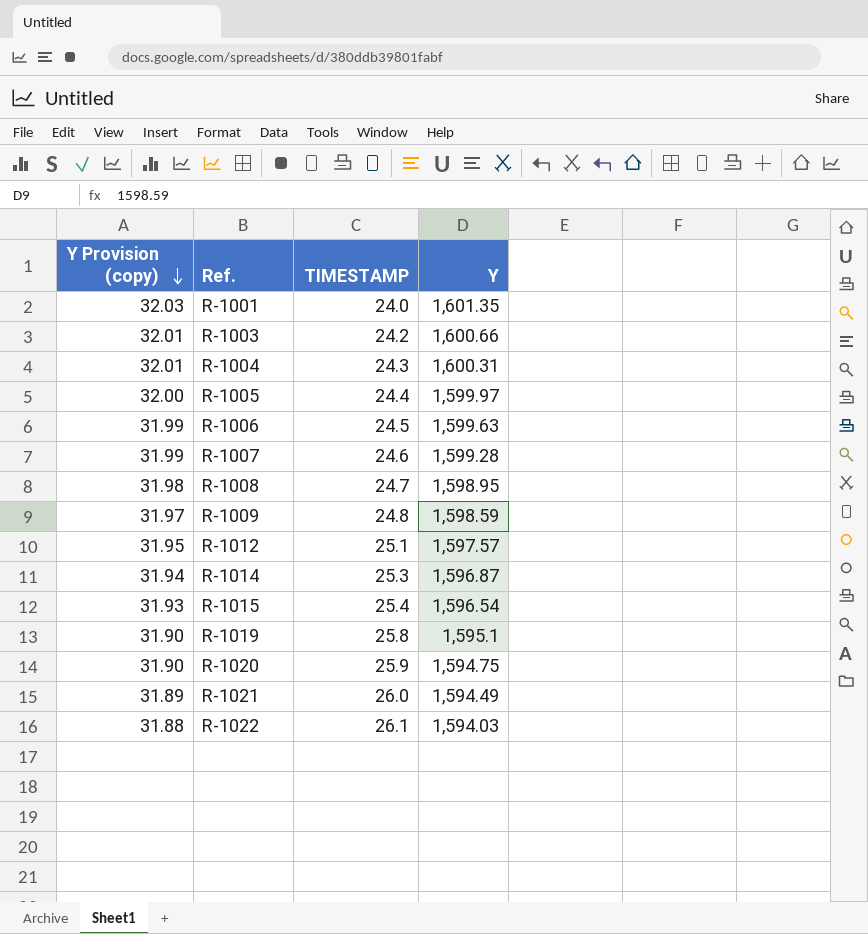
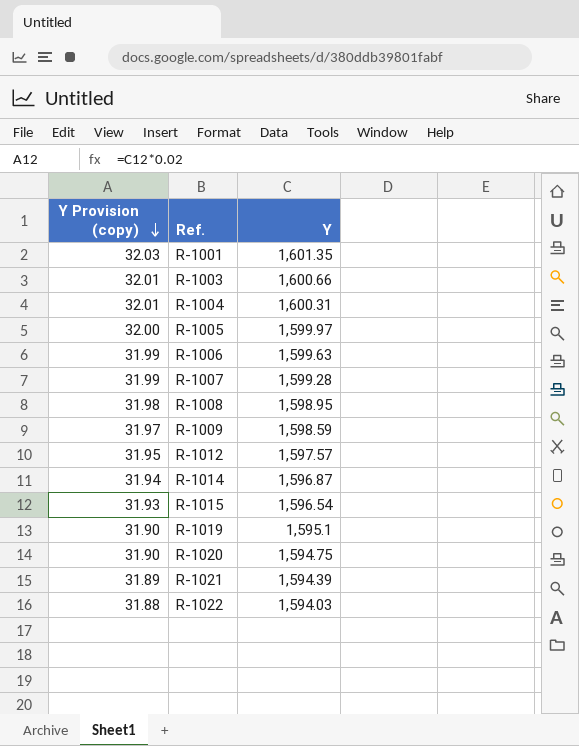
column TIMESTAMP | position: 3 -> none
R-1021 | Y: 1,594.49 -> 1,594.39

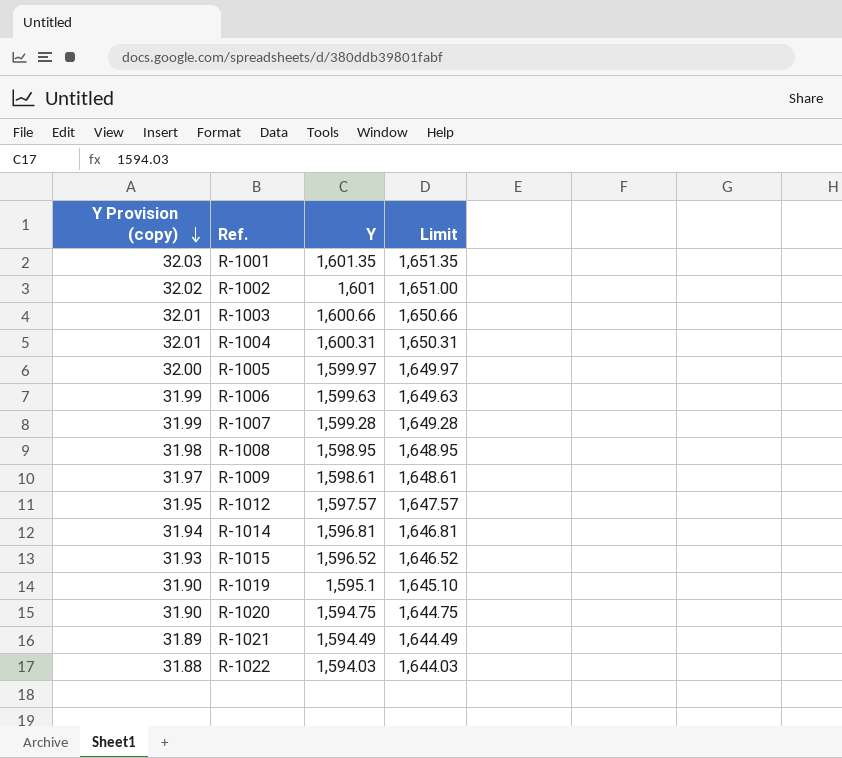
column Limit | formula: none -> [Y] + 50
row R-1002: none -> 32.02 | 1,601 | 1,651.00
R-1009 | Y: 1,598.59 -> 1,598.61
R-1014 | Y: 1,596.87 -> 1,596.81
R-1015 | Y: 1,596.54 -> 1,596.52
R-1021 | Y: 1,594.39 -> 1,594.49

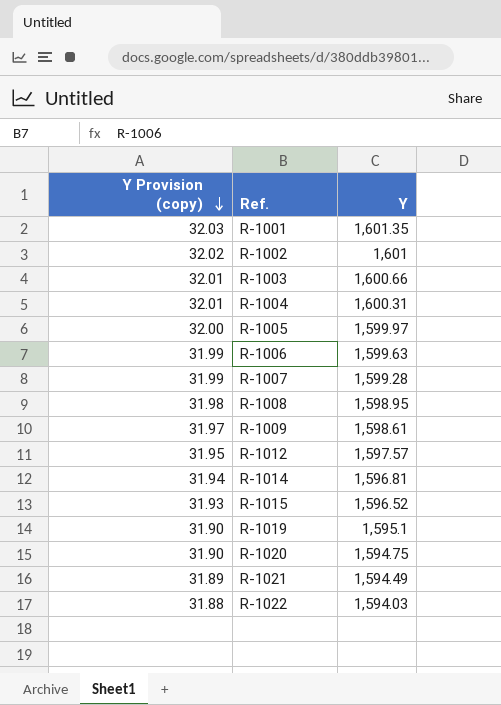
column Limit | formula: [Y] + 50 -> none

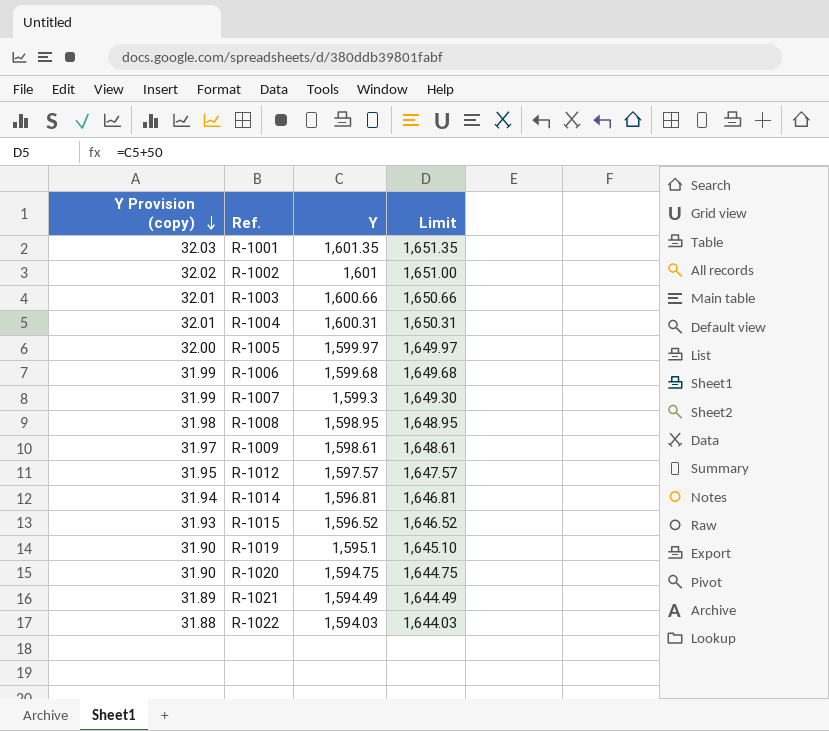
column Limit | formula: none -> [Y] + 50
R-1006 | Y: 1,599.63 -> 1,599.68
R-1007 | Y: 1,599.28 -> 1,599.3

